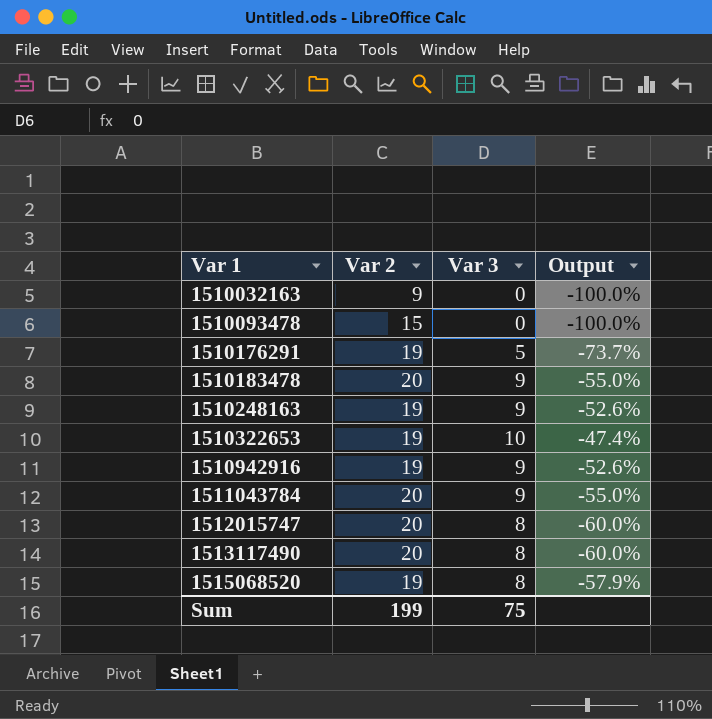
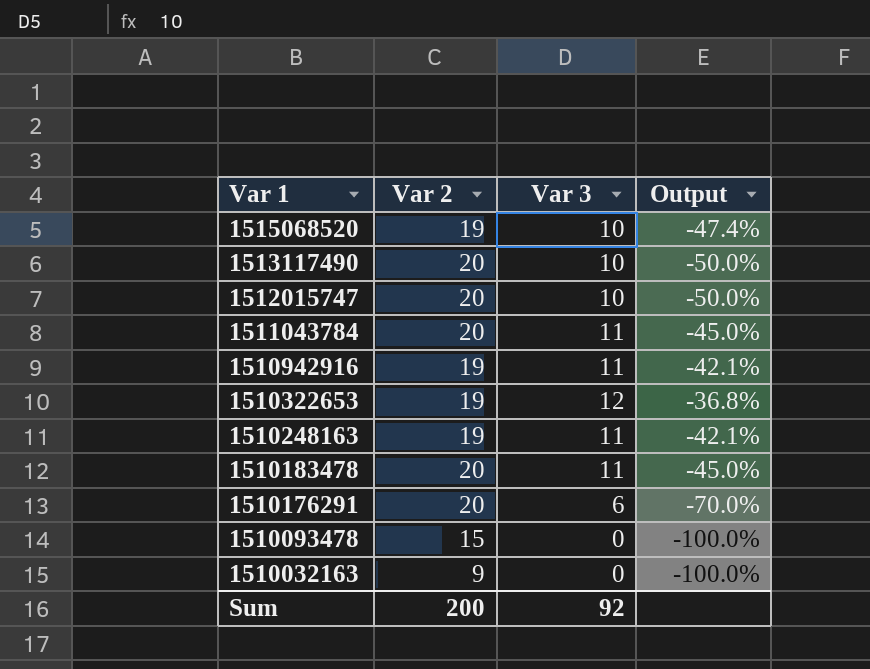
row order: Var 1 ascending -> Var 1 descending
1515068520 | Var 3: 8 -> 10
1515068520 | Output: -57.9% -> -47.4%
1513117490 | Var 3: 8 -> 10
1513117490 | Output: -60.0% -> -50.0%
1512015747 | Var 3: 8 -> 10
1512015747 | Output: -60.0% -> -50.0%
1511043784 | Var 3: 9 -> 11
1511043784 | Output: -55.0% -> -45.0%
1510942916 | Var 3: 9 -> 11
1510942916 | Output: -52.6% -> -42.1%
1510322653 | Var 3: 10 -> 12
1510322653 | Output: -47.4% -> -36.8%
1510248163 | Var 3: 9 -> 11
1510248163 | Output: -52.6% -> -42.1%
1510183478 | Var 3: 9 -> 11
1510183478 | Output: -55.0% -> -45.0%
1510176291 | Var 2: 19 -> 20
1510176291 | Var 3: 5 -> 6
1510176291 | Output: -73.7% -> -70.0%
Sum | Var 2: 199 -> 200
Sum | Var 3: 75 -> 92

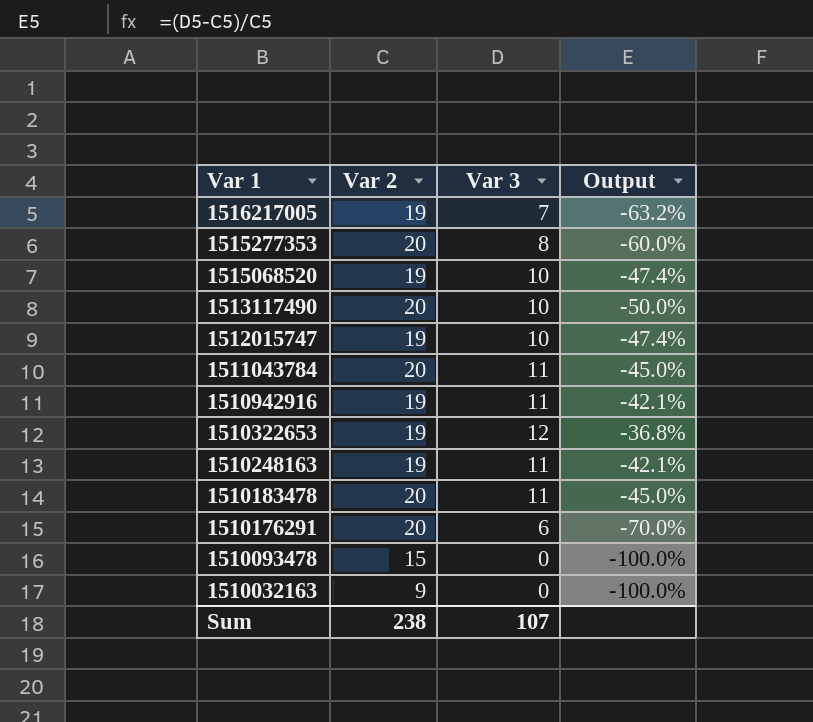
row 1516217005: none -> 19 | 7 | -63.2%
row 1515277353: none -> 20 | 8 | -60.0%
1512015747 | Var 2: 20 -> 19
1512015747 | Output: -50.0% -> -47.4%
Sum | Var 2: 200 -> 238
Sum | Var 3: 92 -> 107

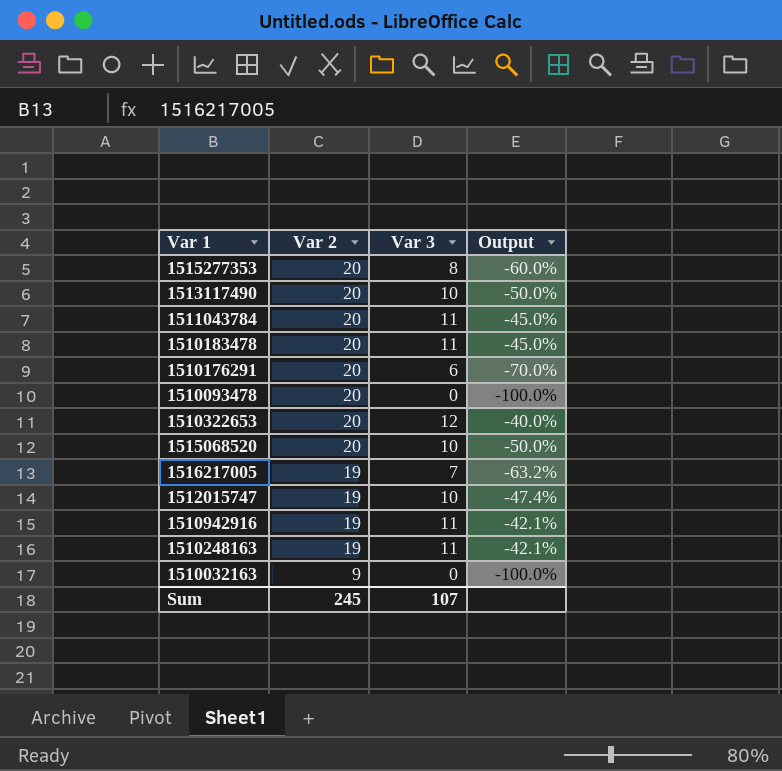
row order: Var 1 descending -> Var 2 descending
1510093478 | Var 2: 15 -> 20
1510322653 | Var 2: 19 -> 20
1510322653 | Output: -36.8% -> -40.0%
1515068520 | Var 2: 19 -> 20
1515068520 | Output: -47.4% -> -50.0%
Sum | Var 2: 238 -> 245

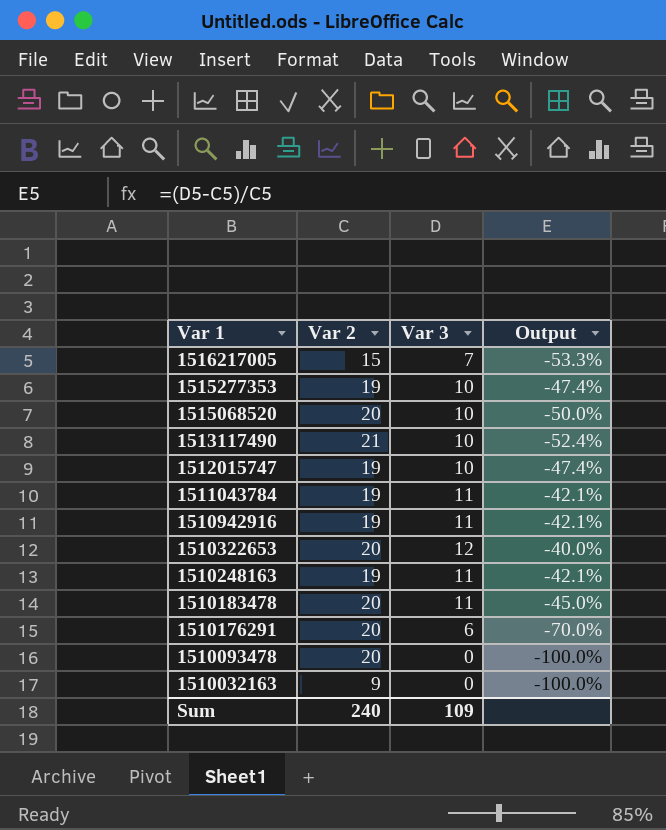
row order: Var 2 descending -> Var 1 descending
1516217005 | Var 2: 19 -> 15
1516217005 | Output: -63.2% -> -53.3%
1515277353 | Var 2: 20 -> 19
1515277353 | Var 3: 8 -> 10
1515277353 | Output: -60.0% -> -47.4%
1513117490 | Var 2: 20 -> 21
1513117490 | Output: -50.0% -> -52.4%
1511043784 | Var 2: 20 -> 19
1511043784 | Output: -45.0% -> -42.1%
Sum | Var 2: 245 -> 240
Sum | Var 3: 107 -> 109

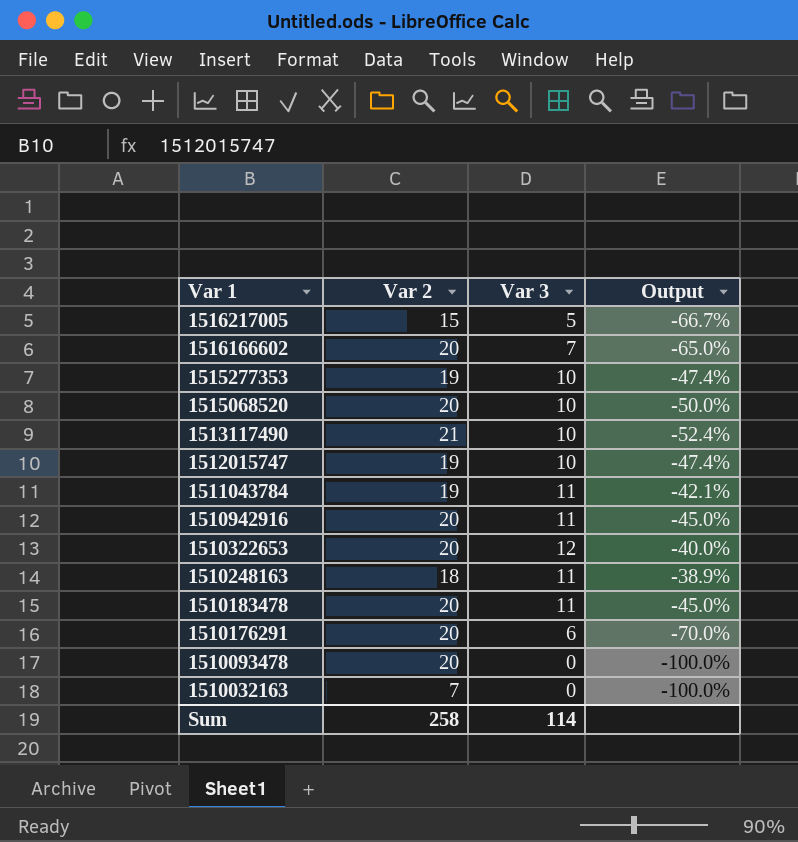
1516217005 | Var 3: 7 -> 5
1516217005 | Output: -53.3% -> -66.7%
row 1516166602: none -> 20 | 7 | -65.0%
1510942916 | Var 2: 19 -> 20
1510942916 | Output: -42.1% -> -45.0%
1510248163 | Var 2: 19 -> 18
1510248163 | Output: -42.1% -> -38.9%
1510032163 | Var 2: 9 -> 7
Sum | Var 2: 240 -> 258
Sum | Var 3: 109 -> 114

